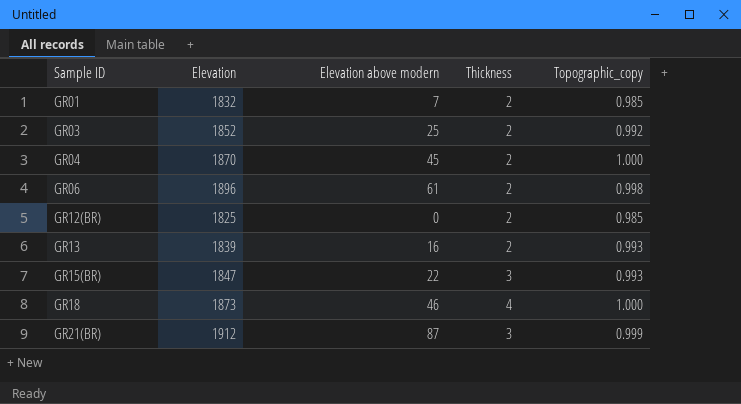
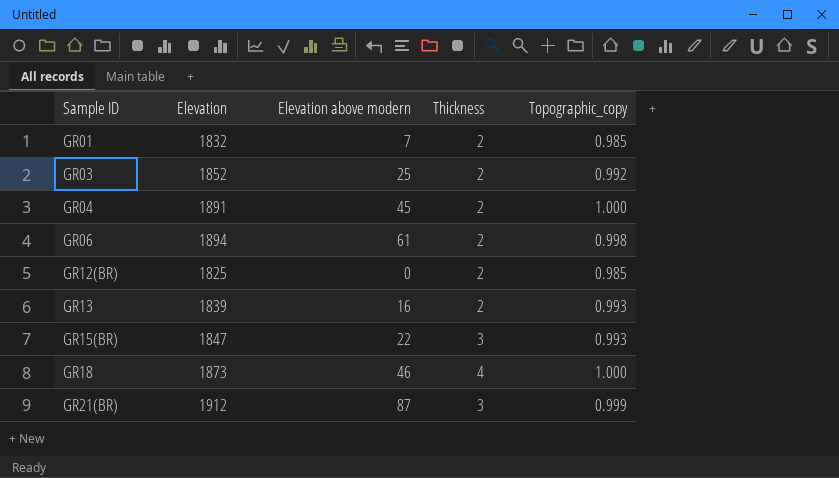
GR04 | Elevation: 1870 -> 1891
GR06 | Elevation: 1896 -> 1894

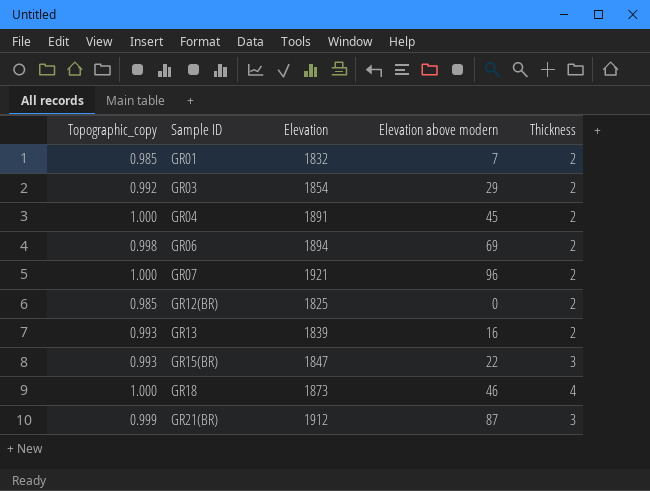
column Topographic_copy | position: 5 -> 1
GR03 | Elevation: 1852 -> 1854
GR03 | Elevation above modern: 25 -> 29
GR06 | Elevation above modern: 61 -> 69
row GR07: none -> 1.000 | 1921 | 96 | 2

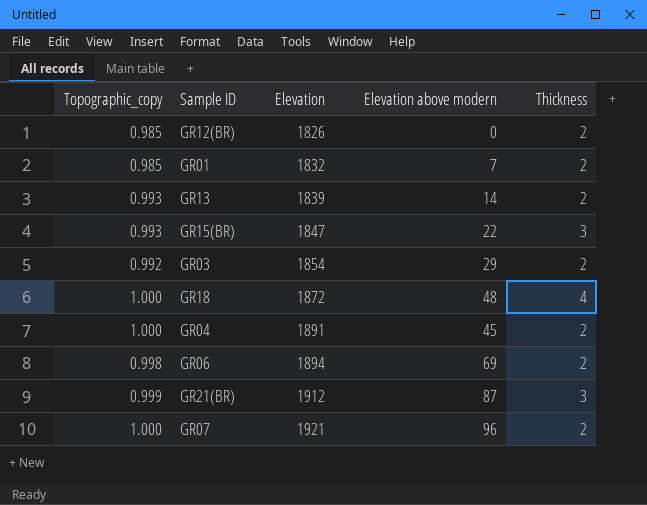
row order: Sample ID ascending -> Elevation ascending
GR12(BR) | Elevation: 1825 -> 1826
GR13 | Elevation above modern: 16 -> 14
GR18 | Elevation: 1873 -> 1872
GR18 | Elevation above modern: 46 -> 48

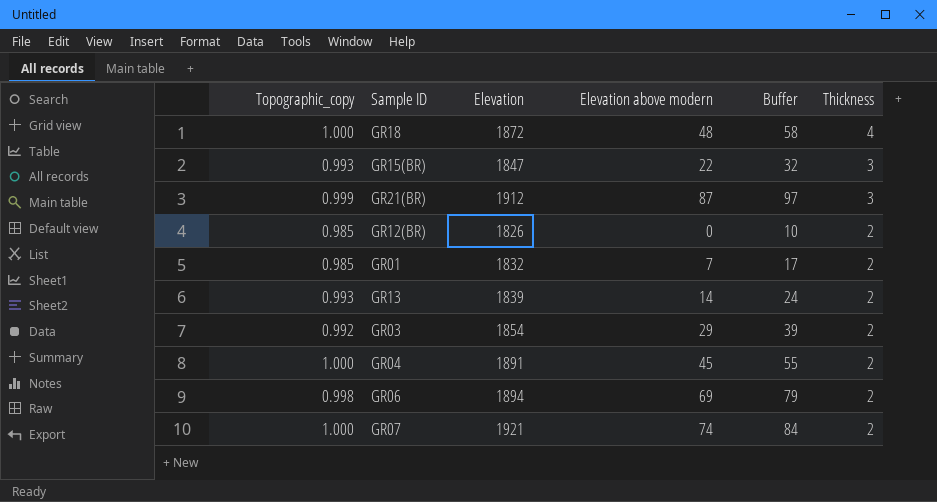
row order: Elevation ascending -> Thickness descending
column Buffer | formula: none -> [Elevation above modern] + 10
GR07 | Elevation above modern: 96 -> 74

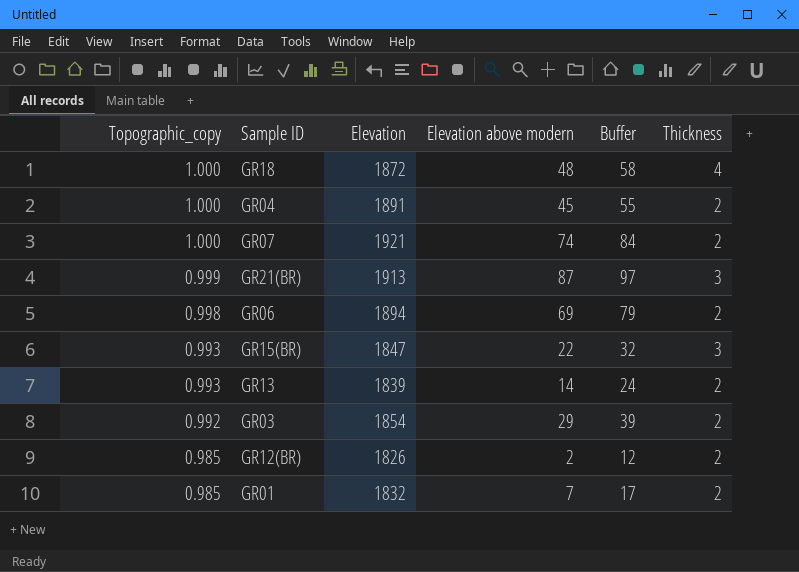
row order: Thickness descending -> Topographic_copy descending
GR21(BR) | Elevation: 1912 -> 1913
GR12(BR) | Elevation above modern: 0 -> 2
GR12(BR) | Buffer: 10 -> 12

